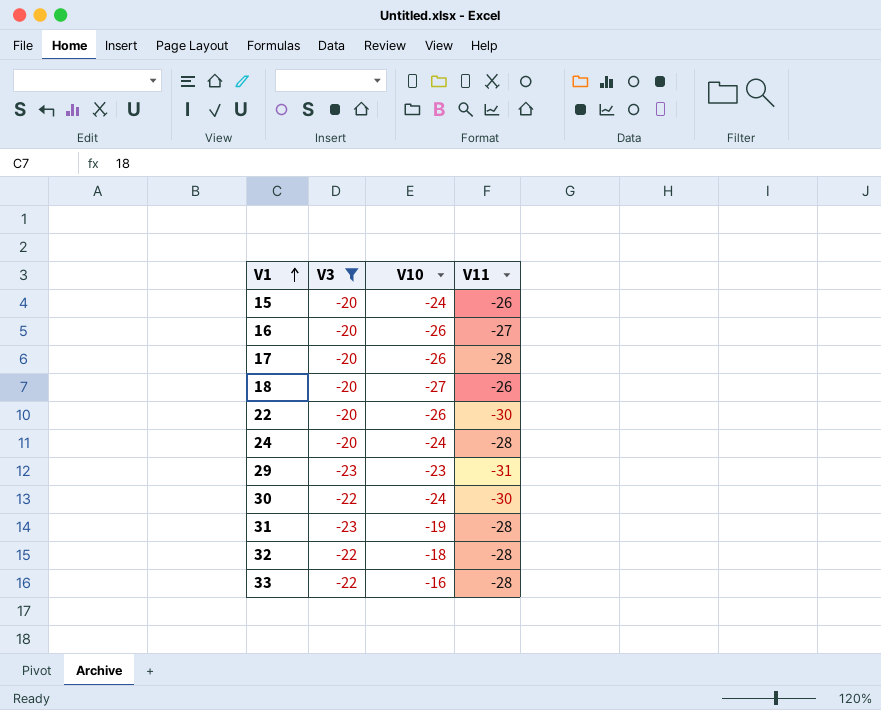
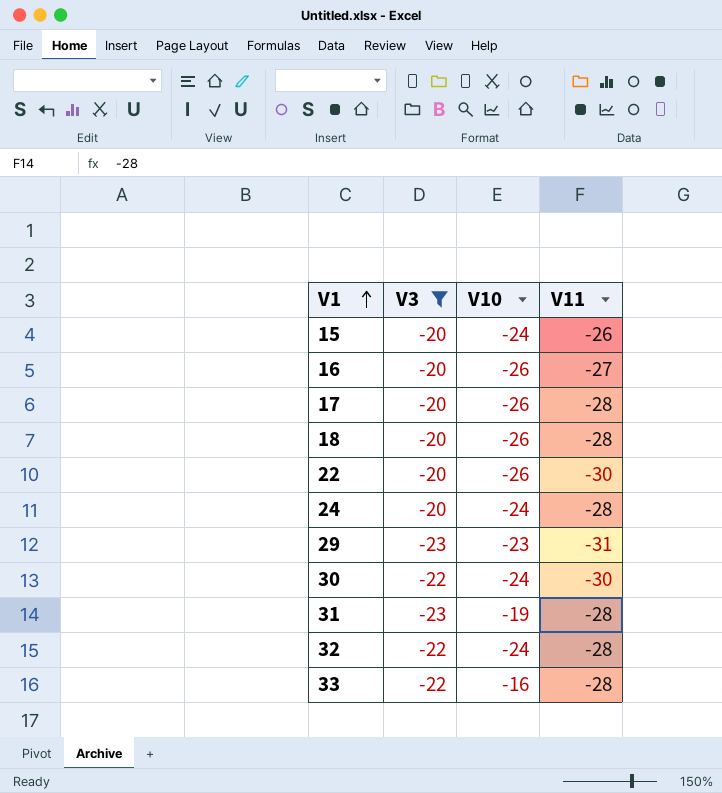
18 | V10: -27 -> -26
18 | V11: -26 -> -28
32 | V10: -18 -> -24

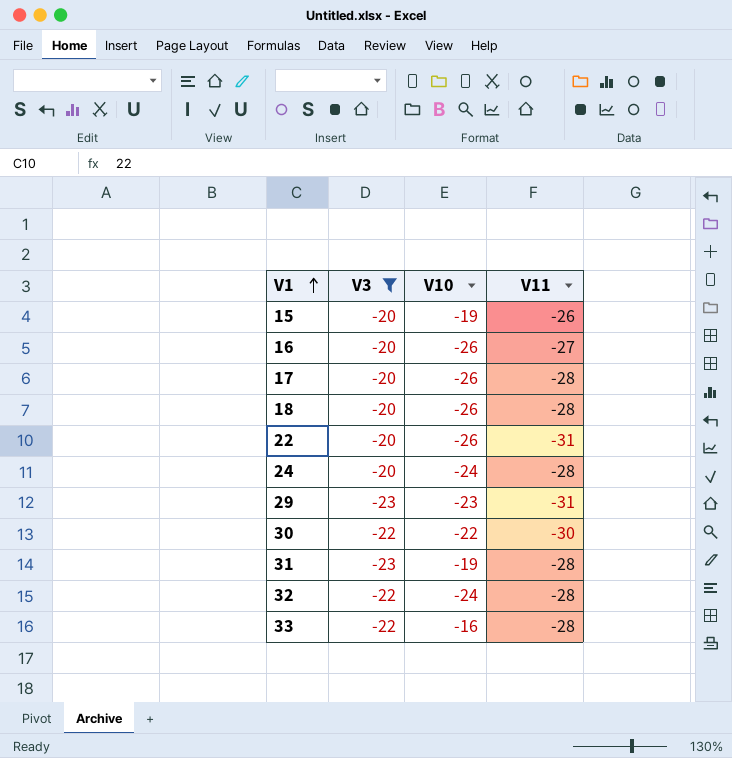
15 | V10: -24 -> -19
22 | V11: -30 -> -31
30 | V10: -24 -> -22

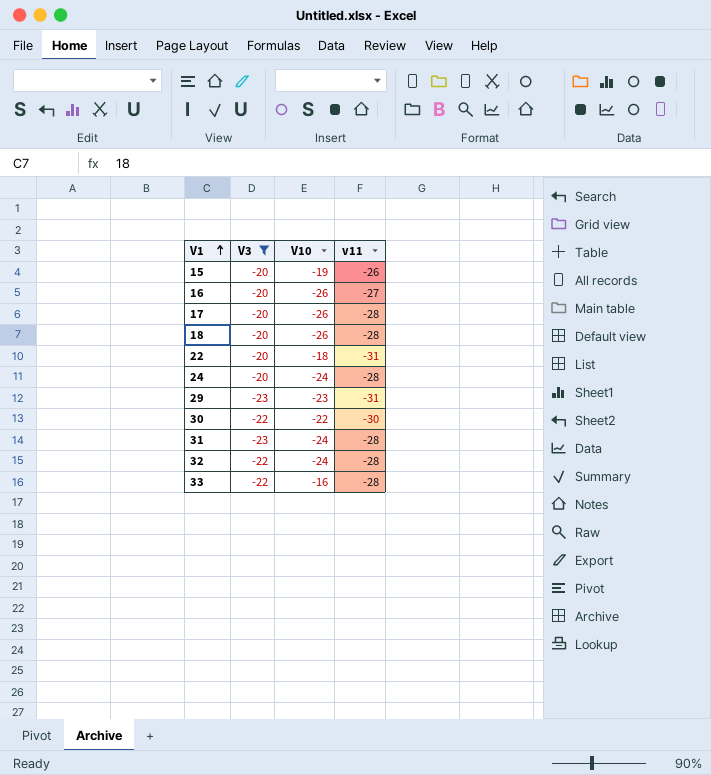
column name: V11 -> v11
22 | V10: -26 -> -18
31 | V10: -19 -> -24

